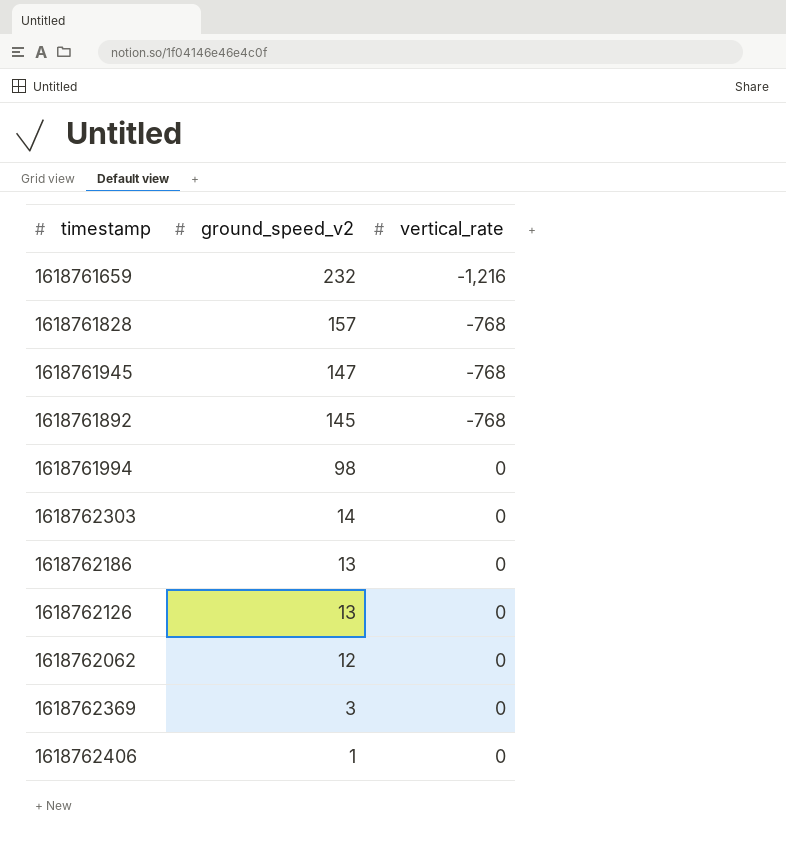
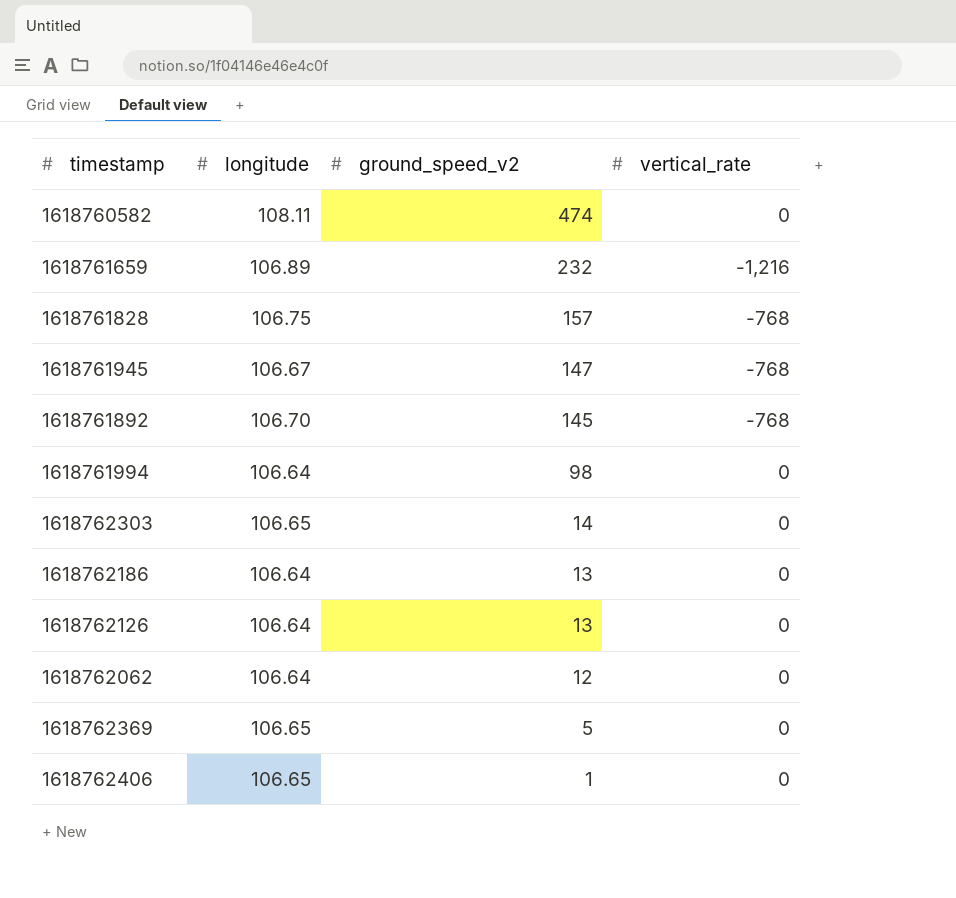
column longitude | position: none -> 2
row 1618760582: none -> 108.11 | 474 | 0
1618762369 | ground_speed_v2: 3 -> 5

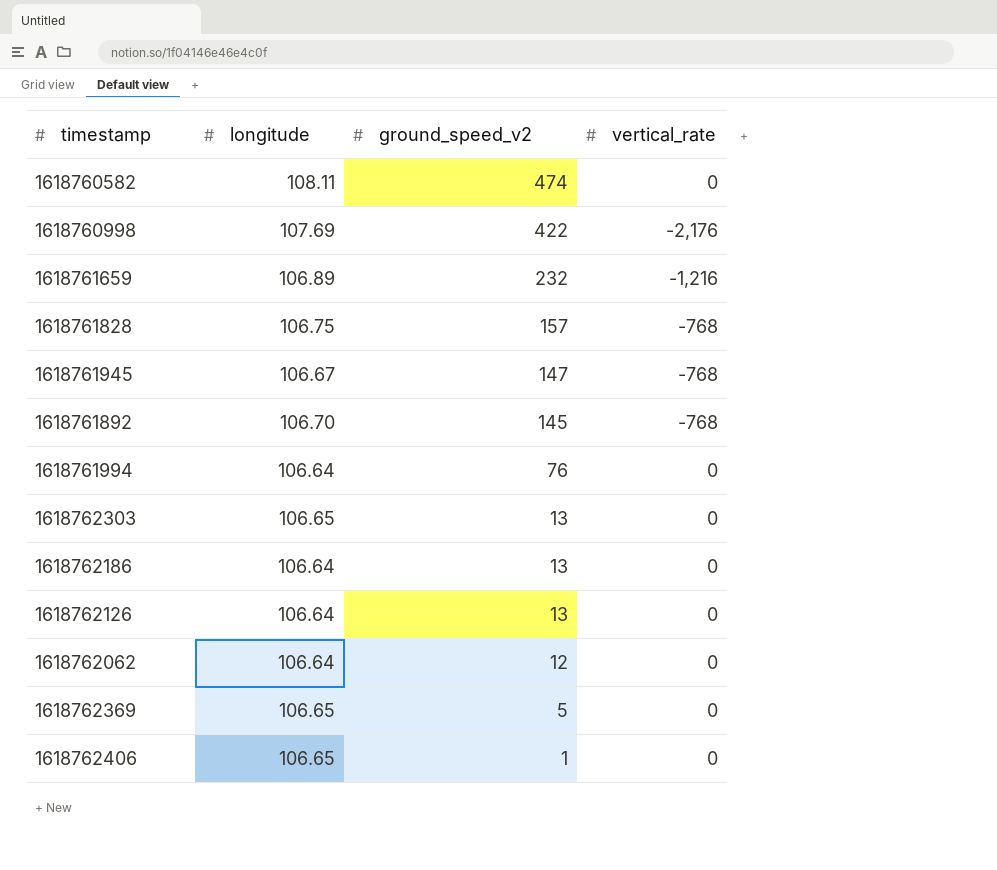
row 1618760998: none -> 107.69 | 422 | -2,176
1618761994 | ground_speed_v2: 98 -> 76
1618762303 | ground_speed_v2: 14 -> 13

